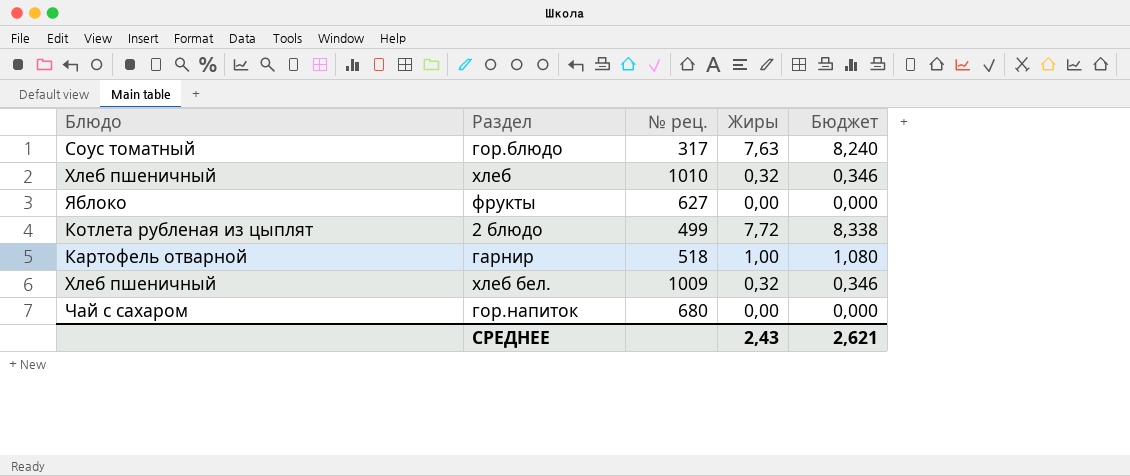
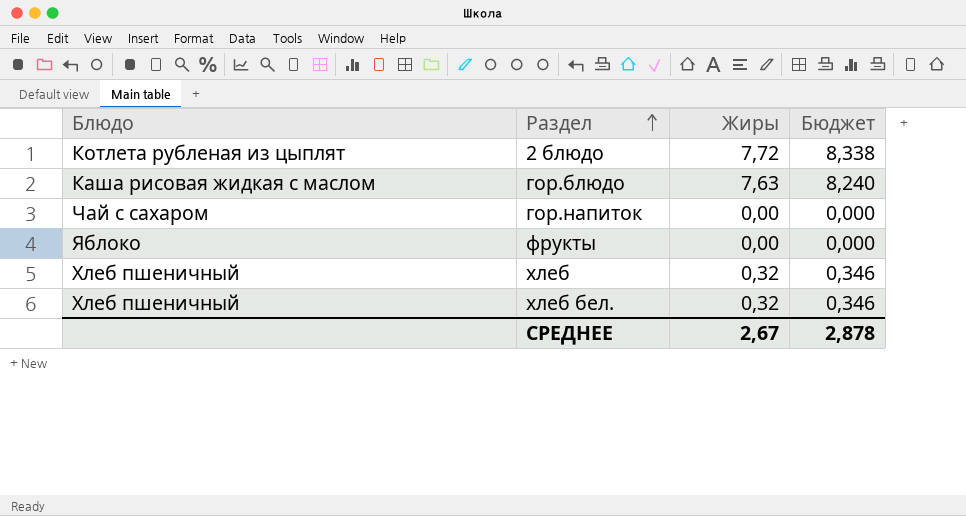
row order: none -> Раздел ascending
column № рец. | position: 3 -> none
row гарнир: Картофель отварной | 518 | 1,00 | 1,080 -> none
гор.блюдо | Блюдо: Соус томатный -> Каша рисовая жидкая с маслом
СРЕДНЕЕ | Жиры: 2,43 -> 2,67
СРЕДНЕЕ | Бюджет: 2,621 -> 2,878

